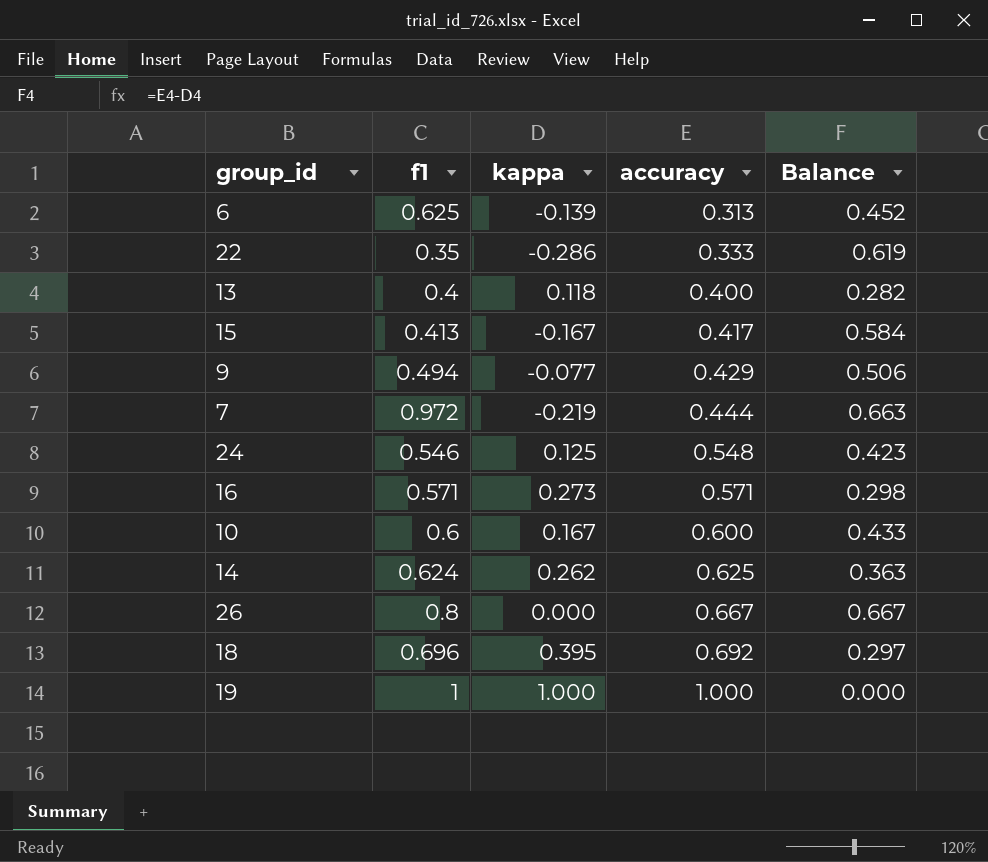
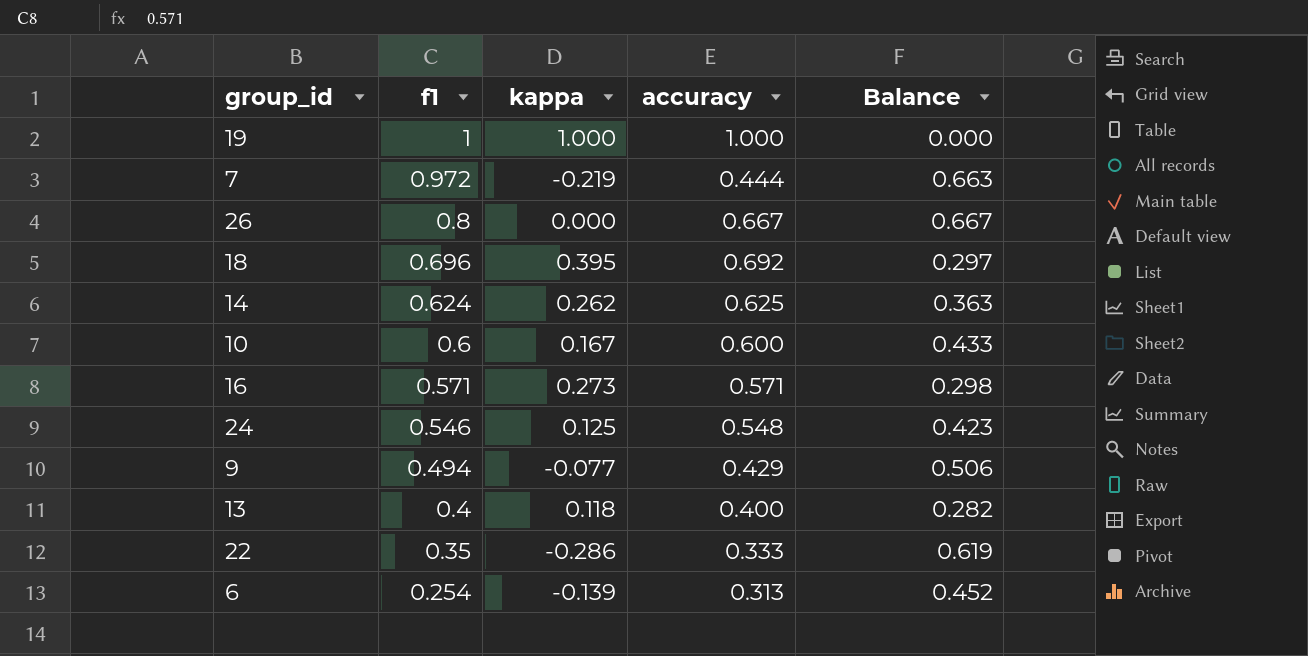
row order: accuracy ascending -> f1 descending
row 15: 0.413 | -0.167 | 0.417 | 0.584 -> none
6 | f1: 0.625 -> 0.254

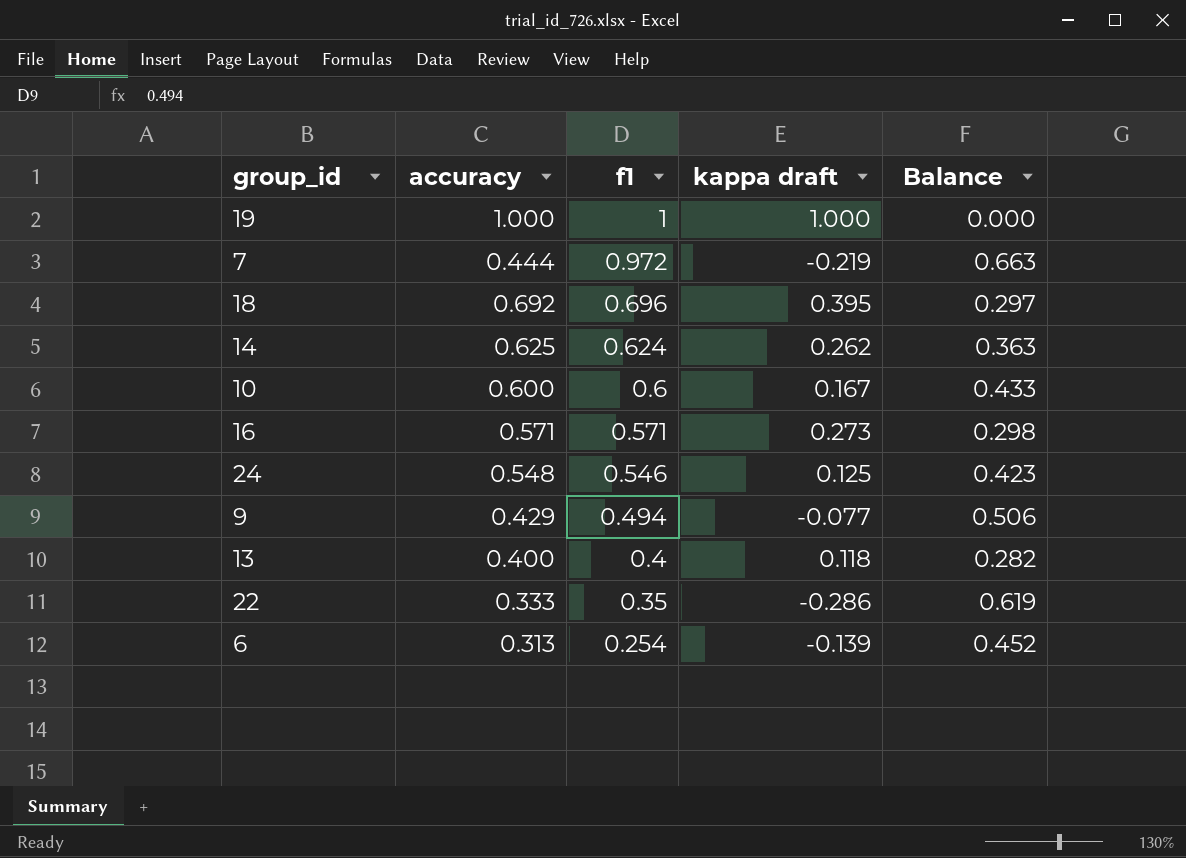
column accuracy | position: 4 -> 2
column name: kappa -> kappa draft
row 26: 0.8 | 0.000 | 0.667 | 0.667 -> none

